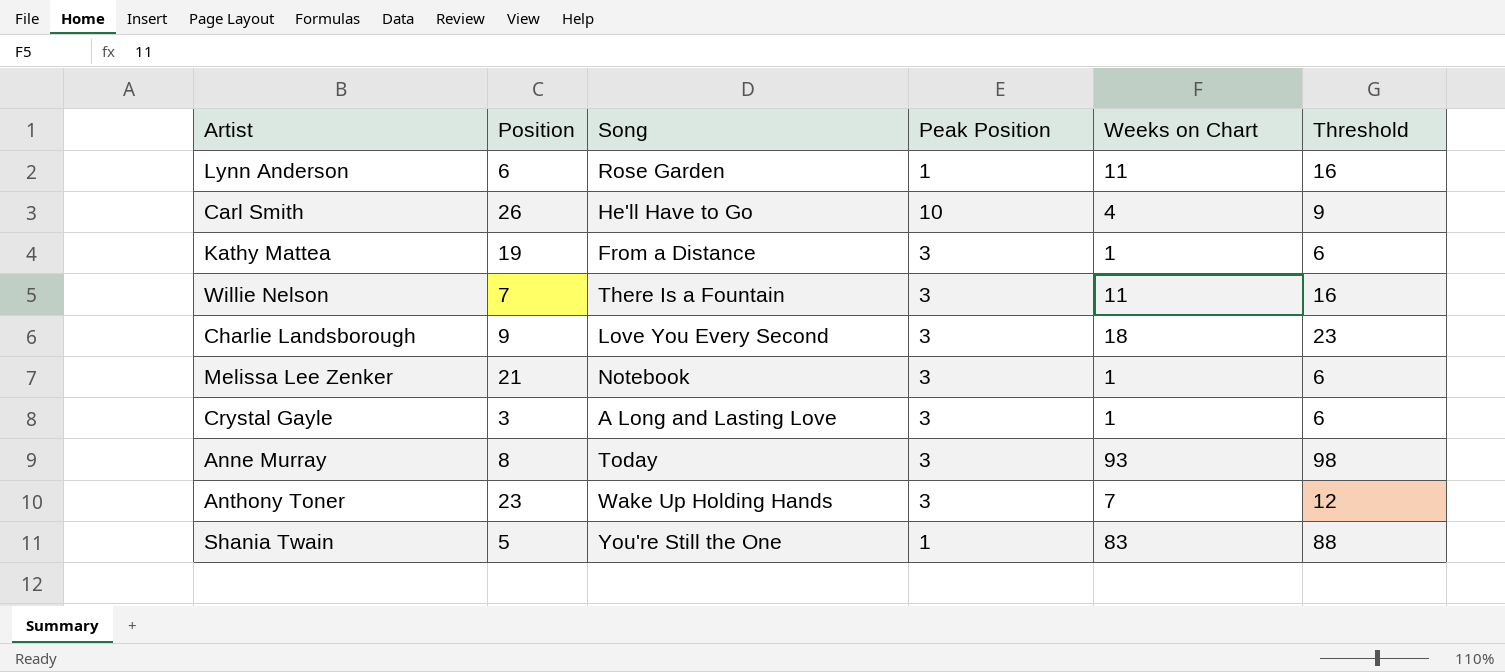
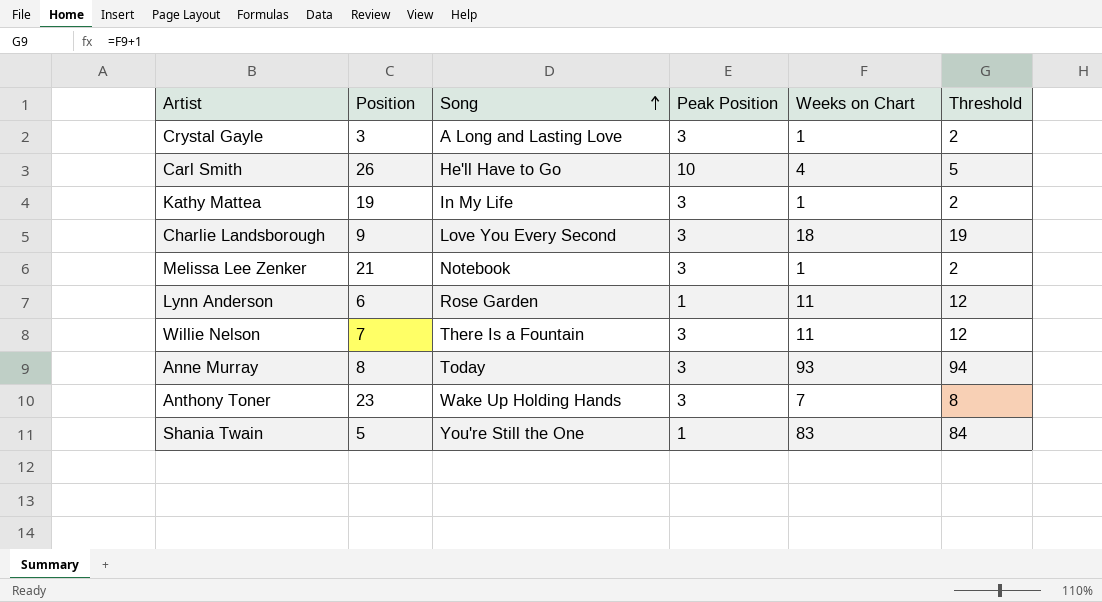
row order: none -> Song ascending
column Threshold | formula: [Weeks on Chart] + 5 -> [Weeks on Chart] + 1
Kathy Mattea | Song: From a Distance -> In My Life

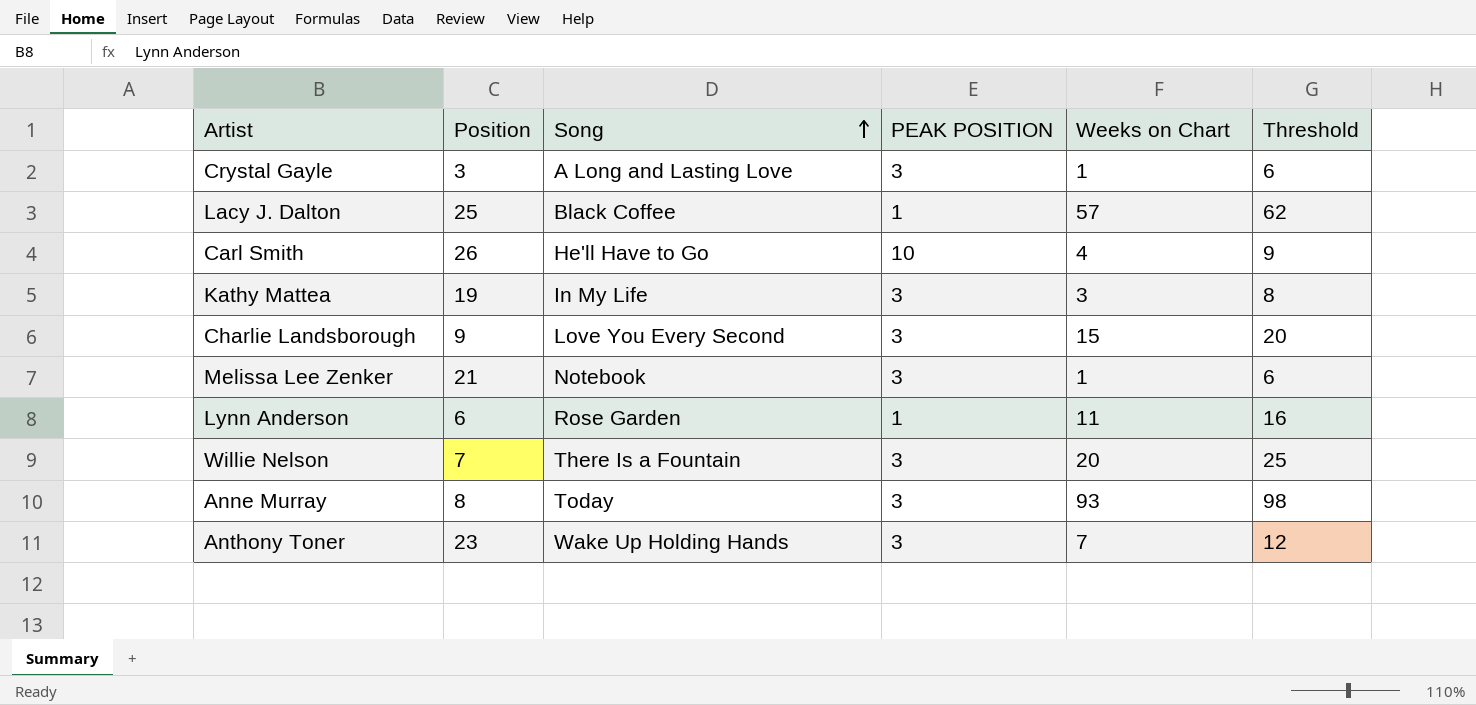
column name: Peak Position -> PEAK POSITION
column Threshold | formula: [Weeks on Chart] + 1 -> [Weeks on Chart] + 5
row Shania Twain: 5 | You're Still the One | 1 | 83 | 84 -> none
row Lacy J. Dalton: none -> 25 | Black Coffee | 1 | 57 | 62
Kathy Mattea | Weeks on Chart: 1 -> 3
Charlie Landsborough | Weeks on Chart: 18 -> 15
Willie Nelson | Weeks on Chart: 11 -> 20

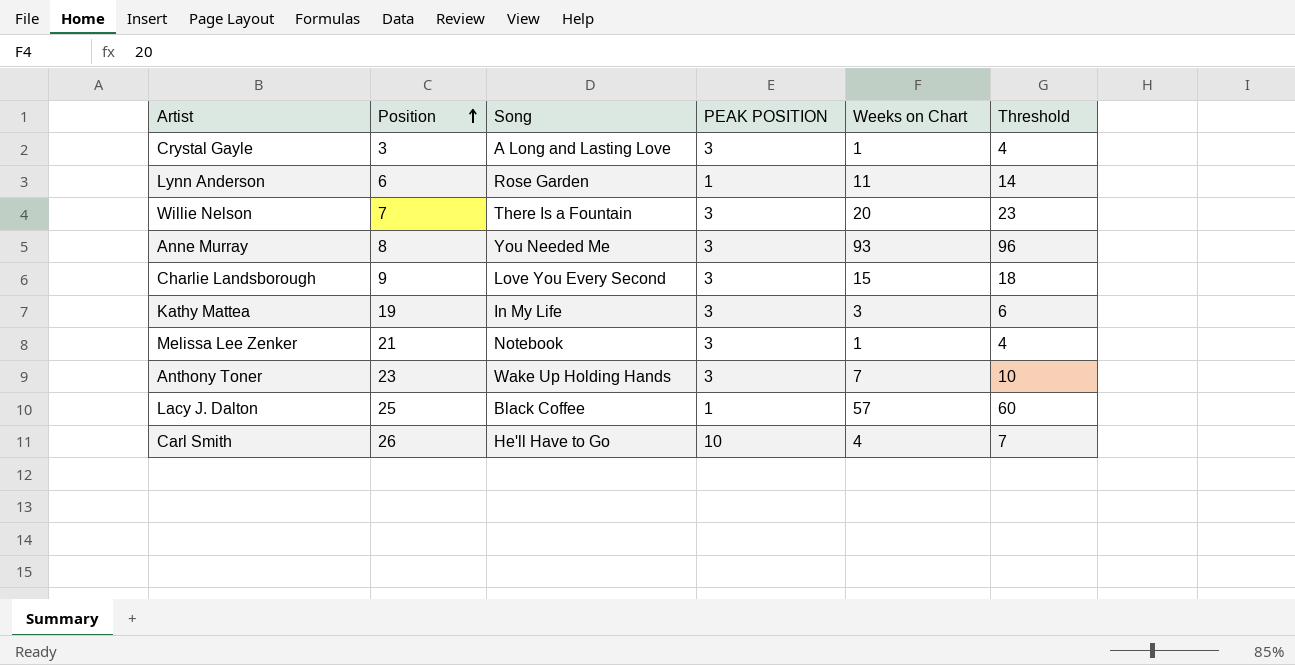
row order: Song ascending -> Position ascending
column Threshold | formula: [Weeks on Chart] + 5 -> [Weeks on Chart] + 3
Anne Murray | Song: Today -> You Needed Me

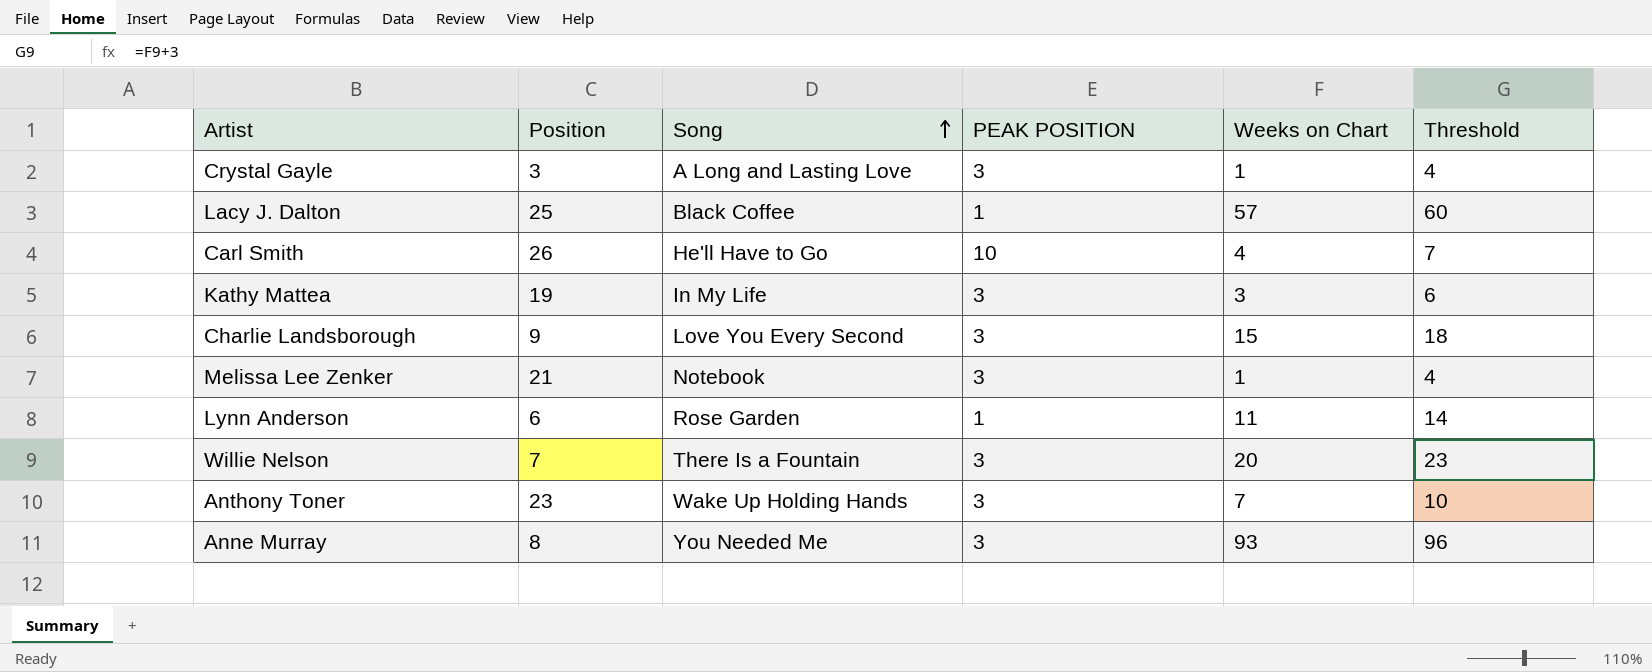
row order: Position ascending -> Song ascending

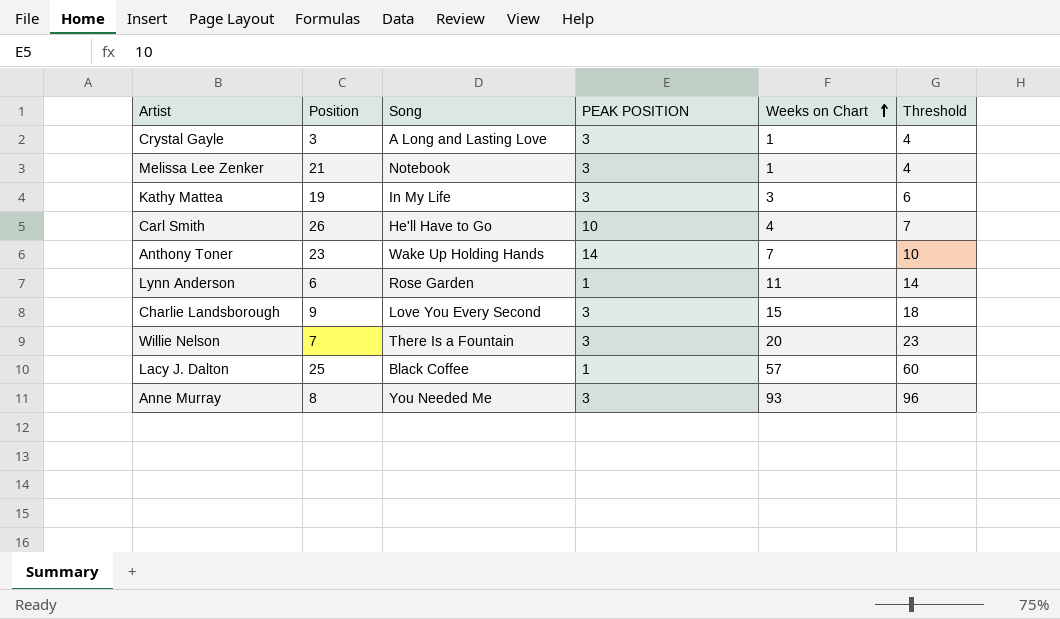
row order: Song ascending -> Weeks on Chart ascending
Anthony Toner | PEAK POSITION: 3 -> 14

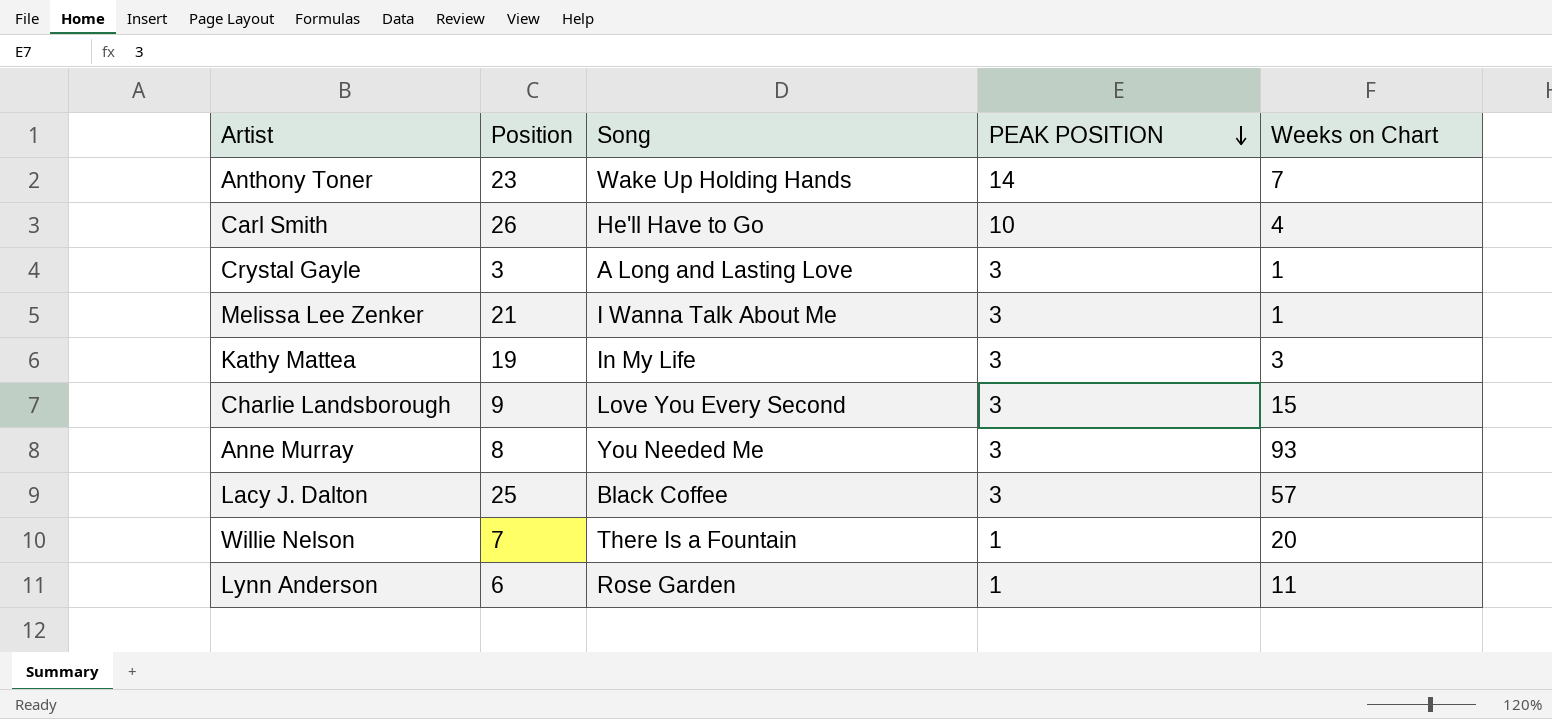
row order: Weeks on Chart ascending -> PEAK POSITION descending
column Threshold | formula: [Weeks on Chart] + 3 -> none
Melissa Lee Zenker | Song: Notebook -> I Wanna Talk About Me
Lacy J. Dalton | PEAK POSITION: 1 -> 3
Willie Nelson | PEAK POSITION: 3 -> 1

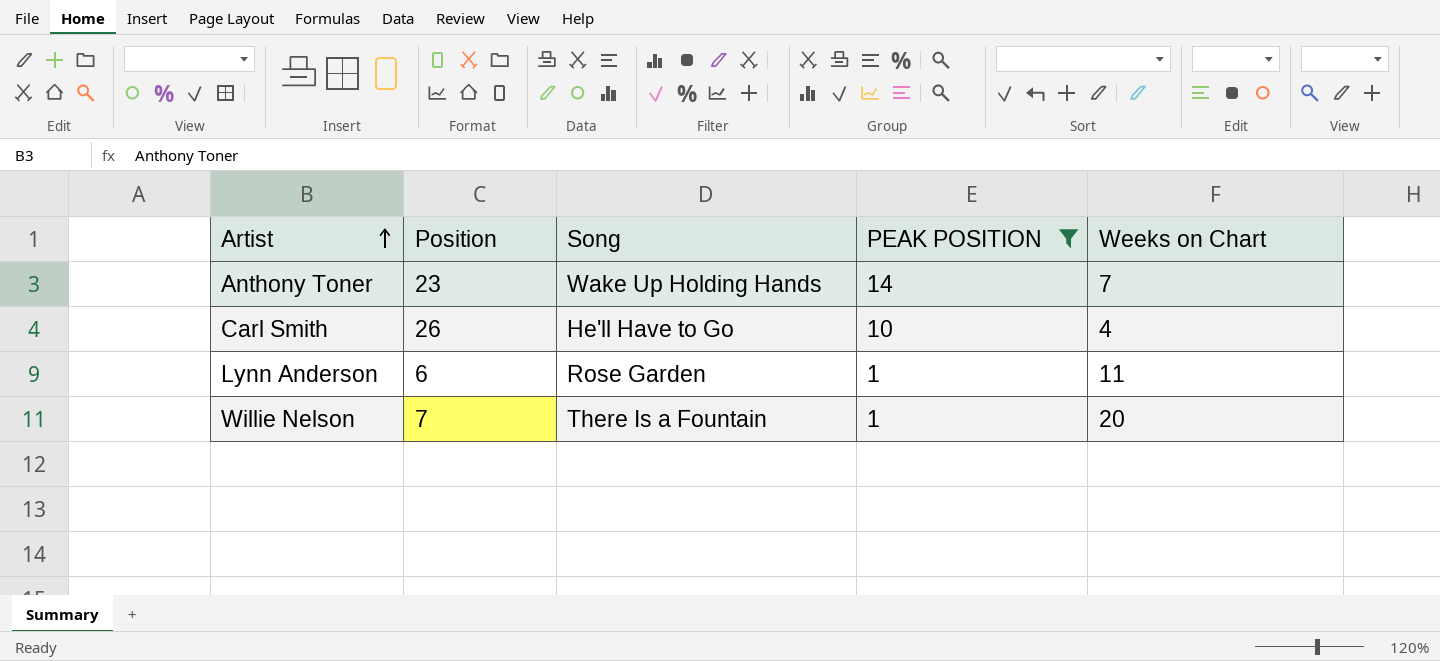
filter: none -> PEAK POSITION != 3
row order: PEAK POSITION descending -> Artist ascending

